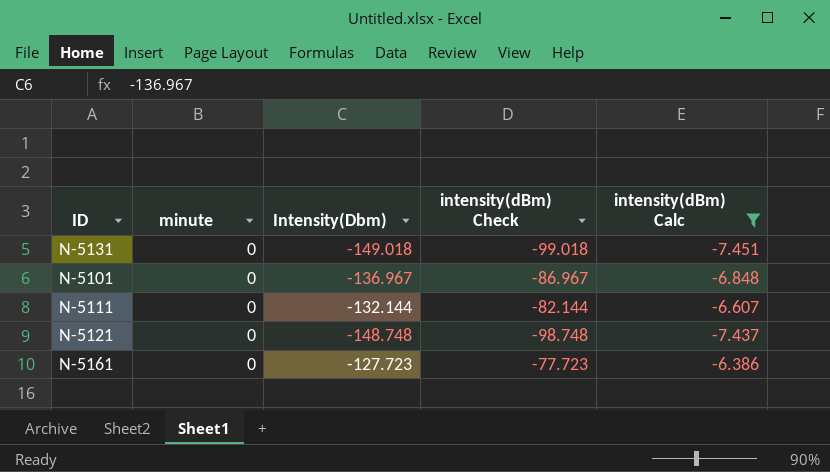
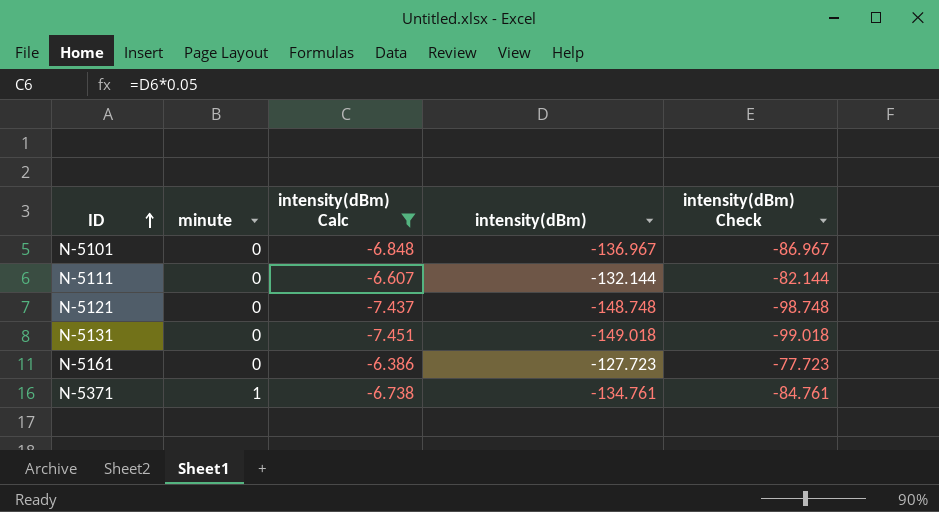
row order: none -> ID ascending
column intensity(dBm) Calc | position: 5 -> 3
column name: Intensity(Dbm) -> intensity(dBm)
row N-5371: none -> 1 | -6.738 | -134.761 | -84.761

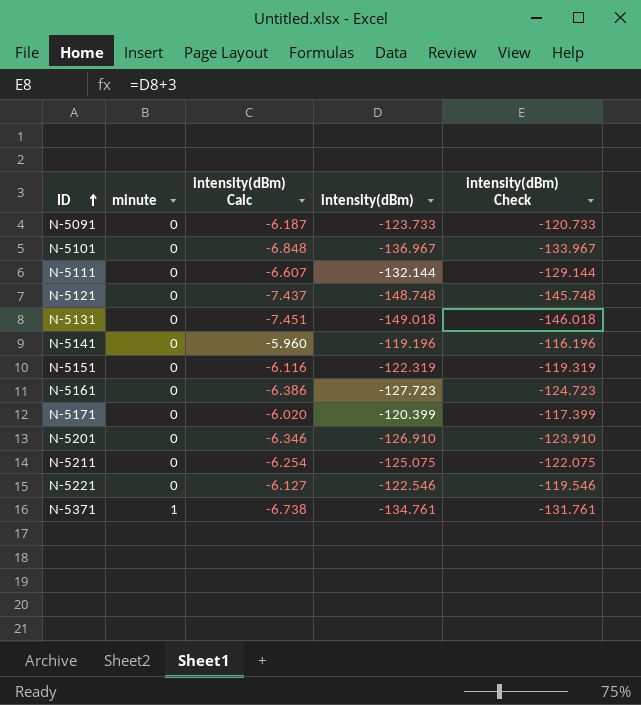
filter: intensity(dBm) Calc <= -6.386 -> none
column intensity(dBm) Check | formula: [intensity(dBm)] + 50 -> [intensity(dBm)] + 3

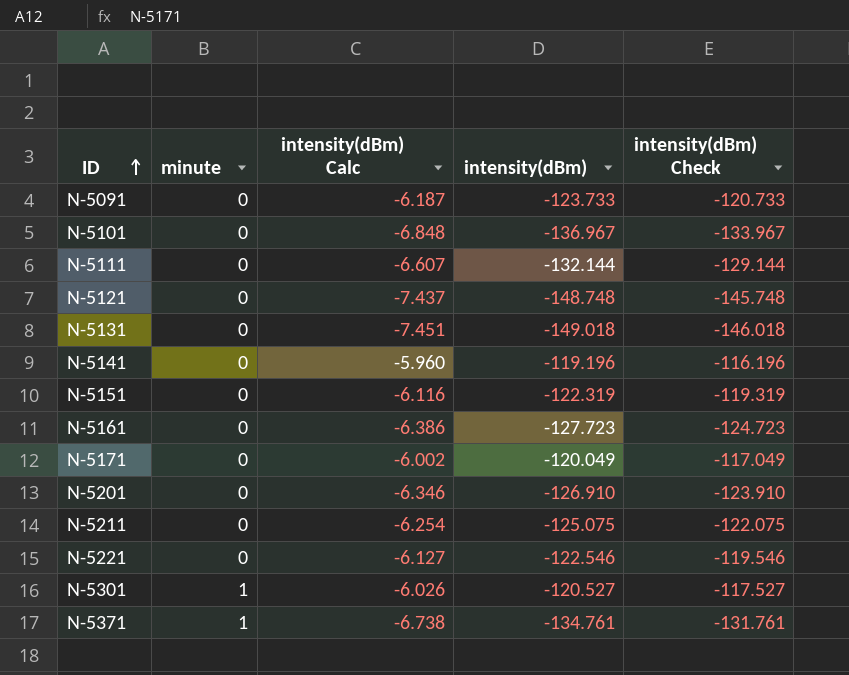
N-5171 | intensity(dBm) Calc: -6.020 -> -6.002
N-5171 | intensity(dBm): -120.399 -> -120.049
N-5171 | intensity(dBm) Check: -117.399 -> -117.049
row N-5301: none -> 1 | -6.026 | -120.527 | -117.527

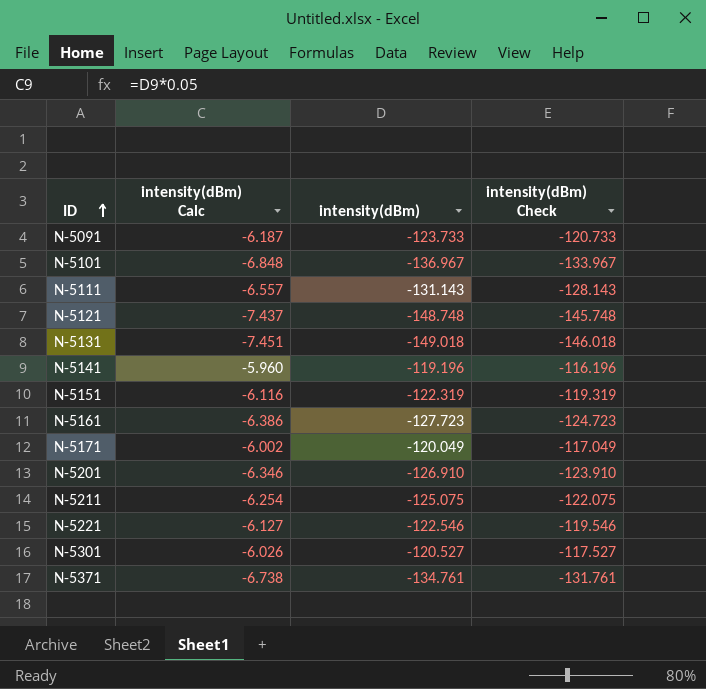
column minute | position: 2 -> none
N-5111 | intensity(dBm) Calc: -6.607 -> -6.557
N-5111 | intensity(dBm): -132.144 -> -131.143
N-5111 | intensity(dBm) Check: -129.144 -> -128.143

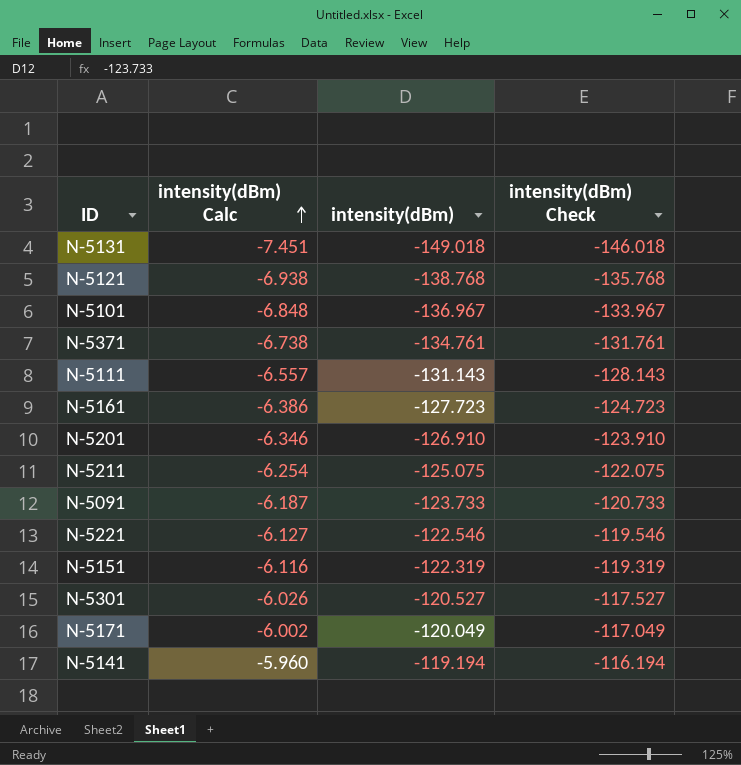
row order: ID ascending -> intensity(dBm) Calc ascending
N-5121 | intensity(dBm) Calc: -7.437 -> -6.938
N-5121 | intensity(dBm): -148.748 -> -138.768
N-5121 | intensity(dBm) Check: -145.748 -> -135.768
N-5141 | intensity(dBm): -119.196 -> -119.194
N-5141 | intensity(dBm) Check: -116.196 -> -116.194

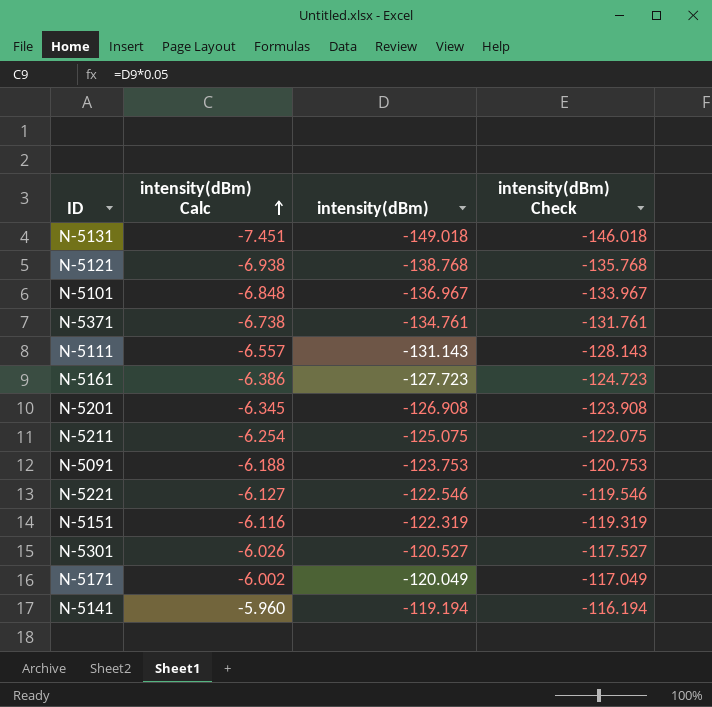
N-5201 | intensity(dBm) Calc: -6.346 -> -6.345
N-5201 | intensity(dBm): -126.910 -> -126.908
N-5201 | intensity(dBm) Check: -123.910 -> -123.908
N-5091 | intensity(dBm) Calc: -6.187 -> -6.188
N-5091 | intensity(dBm): -123.733 -> -123.753
N-5091 | intensity(dBm) Check: -120.733 -> -120.753

